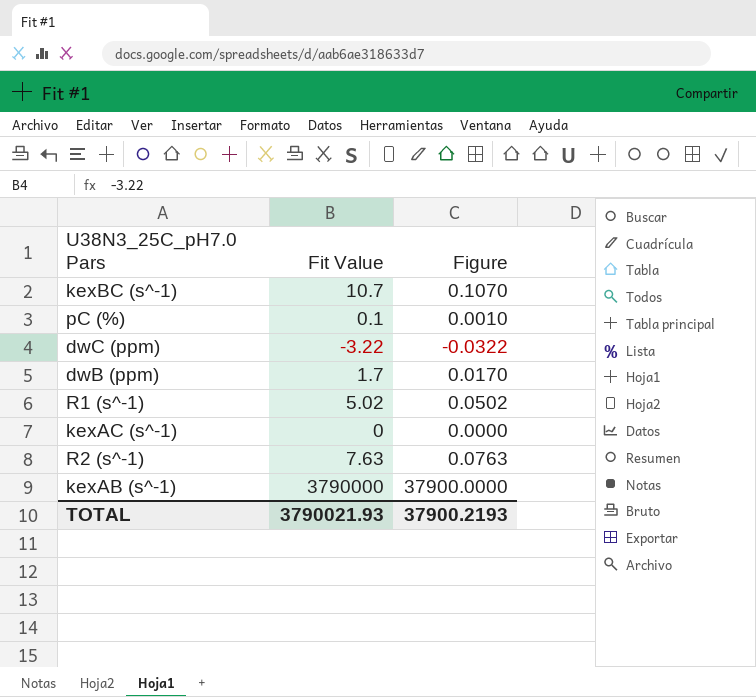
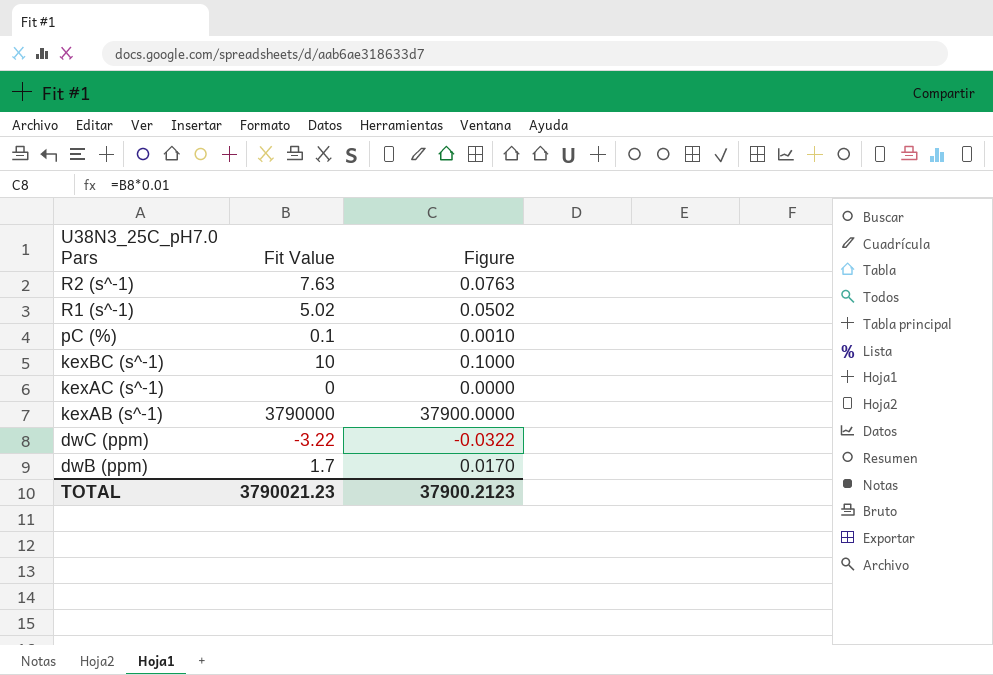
row order: none -> U38N3_25C_pH7.0 Pars descending
kexBC (s^-1) | Fit Value: 10.7 -> 10
kexBC (s^-1) | Figure: 0.1070 -> 0.1000
TOTAL | Fit Value: 3790021.93 -> 3790021.23
TOTAL | Figure: 37900.2193 -> 37900.2123

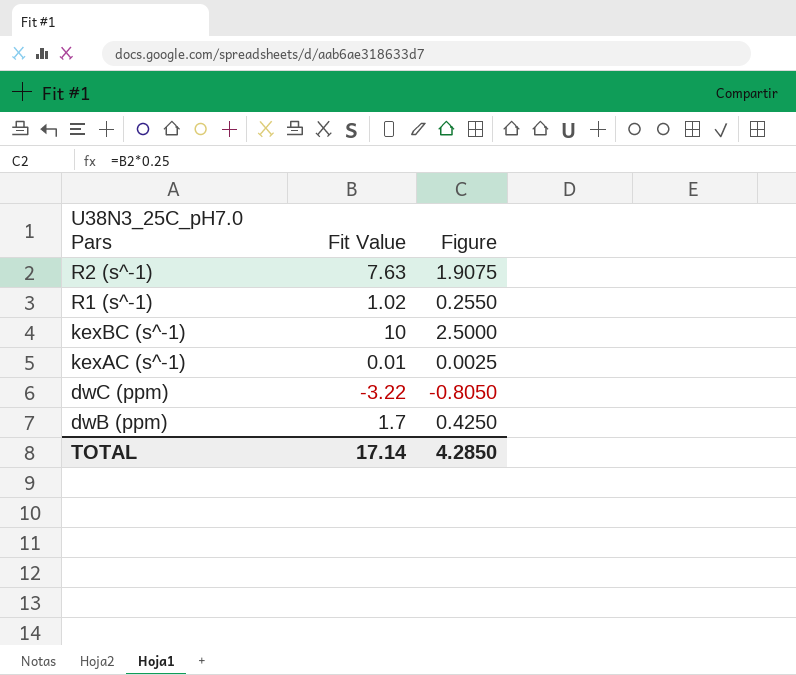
column Figure | formula: [Fit Value] * 0.01 -> [Fit Value] * 0.25
row pC (%): 0.1 | 0.0010 -> none
row kexAB (s^-1): 3790000 | 37900.0000 -> none
R1 (s^-1) | Fit Value: 5.02 -> 1.02
kexAC (s^-1) | Fit Value: 0 -> 0.01
TOTAL | Fit Value: 3790021.23 -> 17.14
TOTAL | Figure: 37900.2123 -> 4.2850

